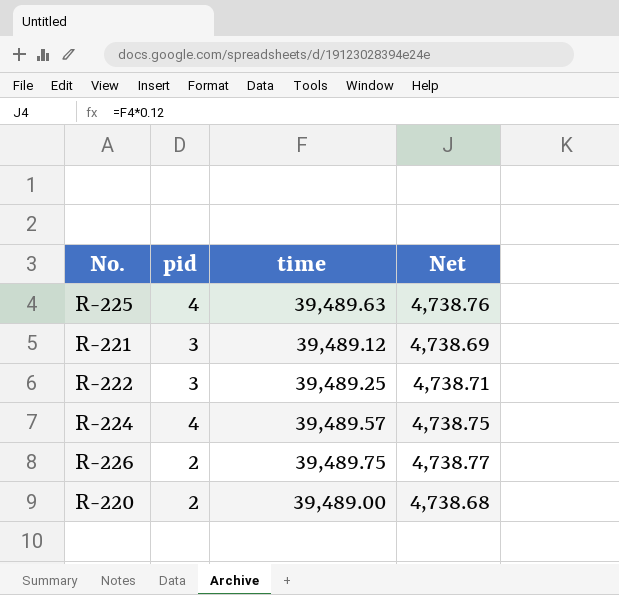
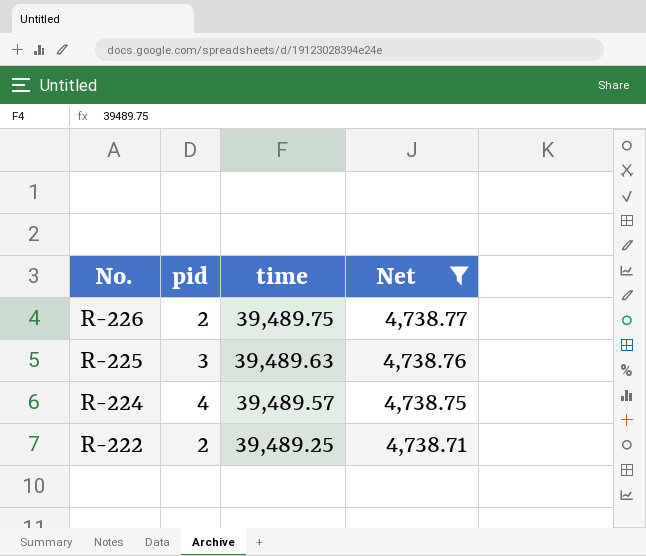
filter: none -> Net >= 4,738.71
row order: none -> No. descending
R-225 | pid: 4 -> 3
R-222 | pid: 3 -> 2

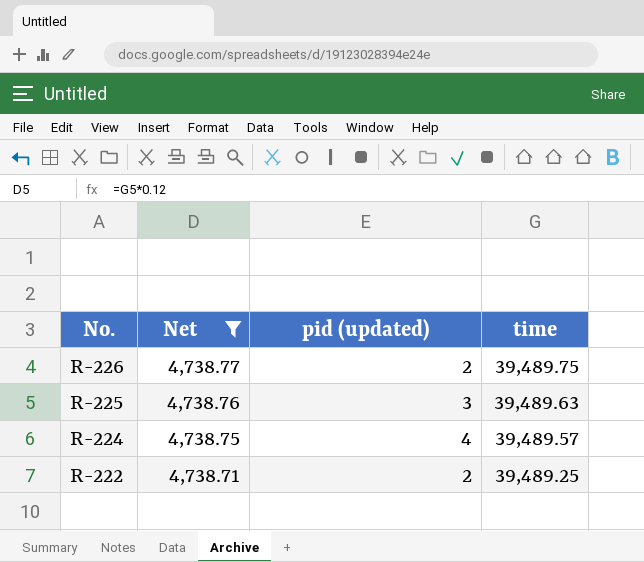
column Net | position: 4 -> 2
column name: pid -> pid (updated)

